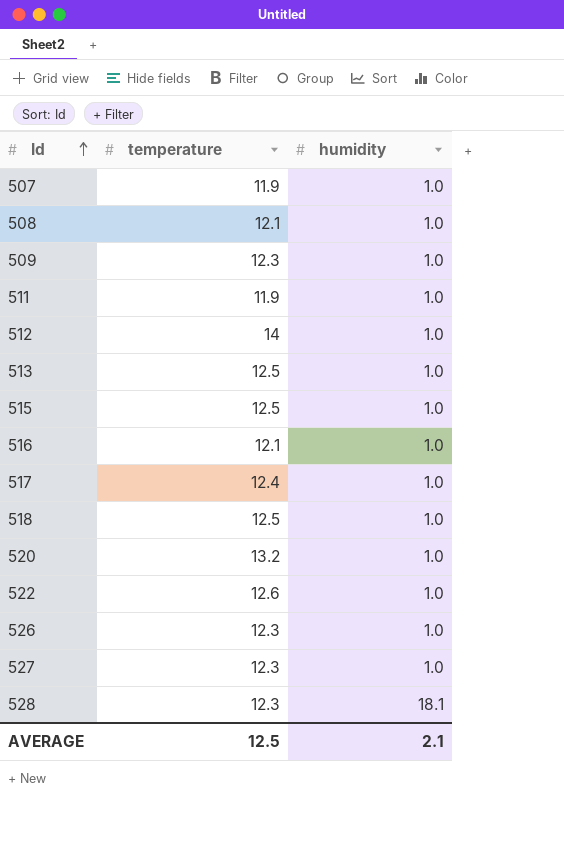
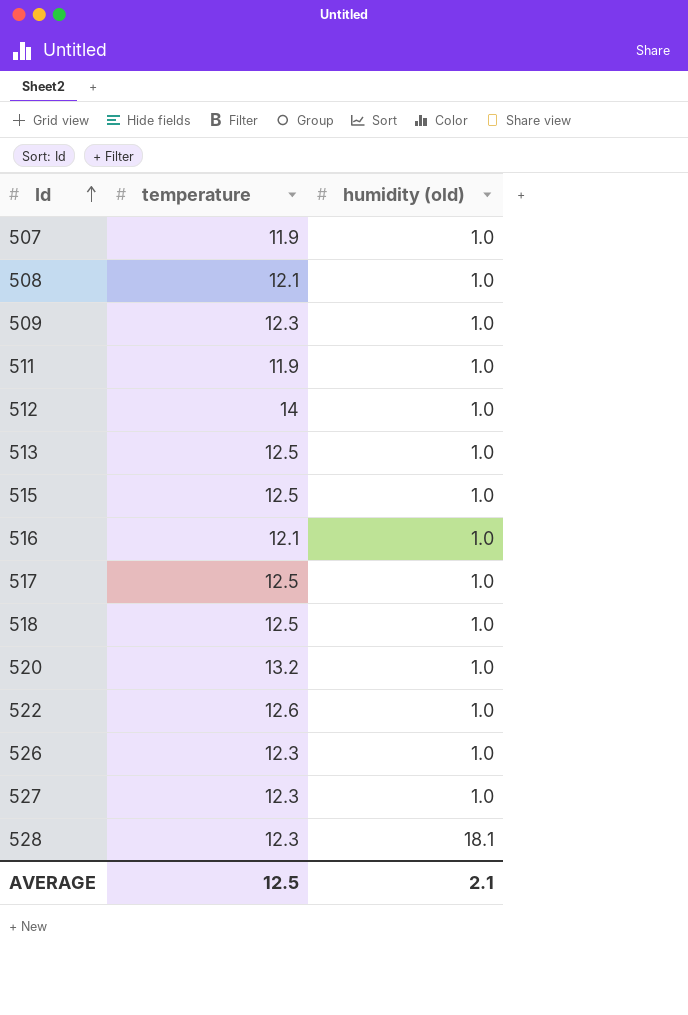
column name: humidity -> humidity (old)
517 | temperature: 12.4 -> 12.5

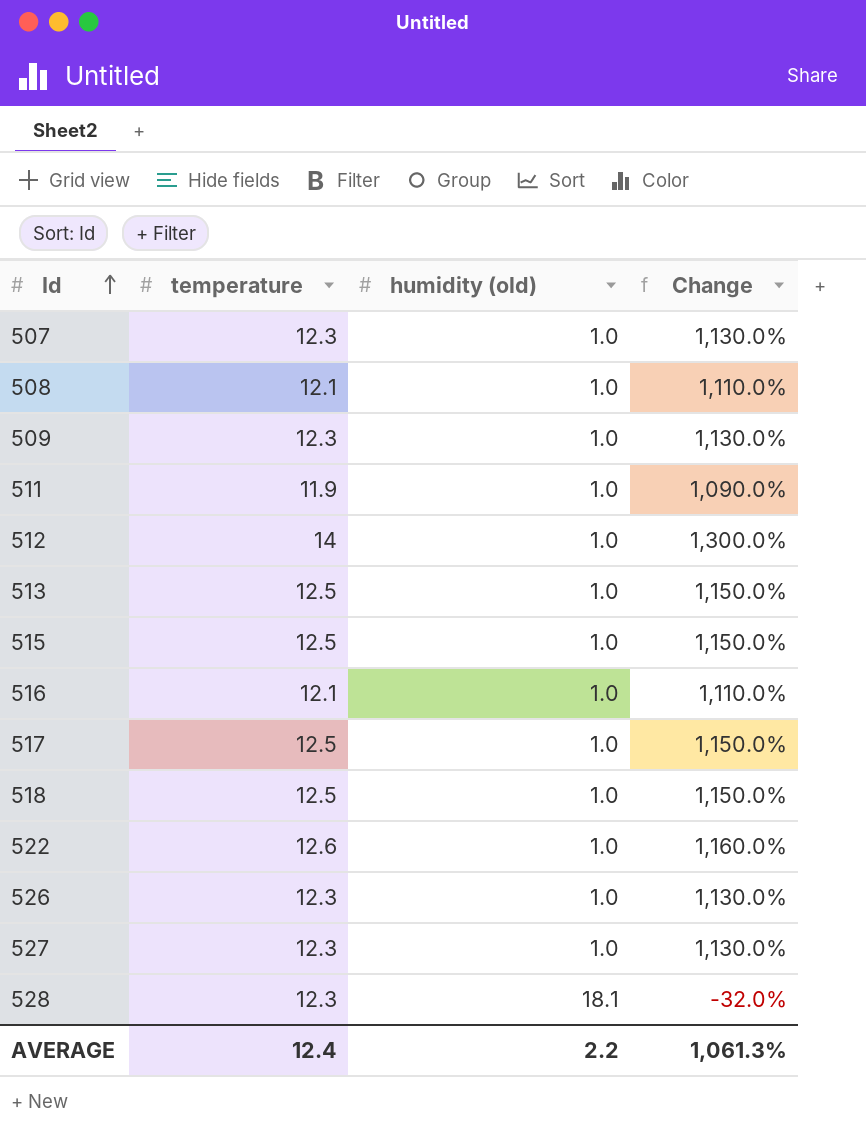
column Change | formula: none -> ([temperature] - [humidity (old)]) / [humidity (old)]
row 520: 13.2 | 1.0 -> none
507 | temperature: 11.9 -> 12.3
AVERAGE | temperature: 12.5 -> 12.4
AVERAGE | humidity (old): 2.1 -> 2.2

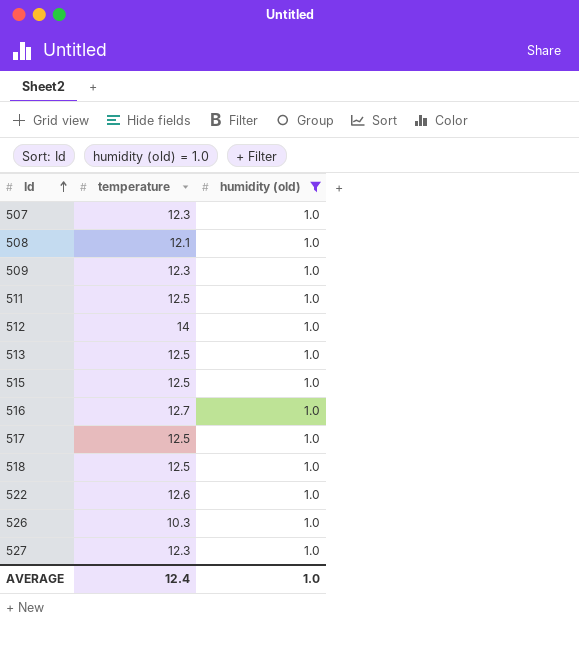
filter: none -> humidity (old) = 1.0
column Change | formula: ([temperature] - [humidity (old)]) / [humidity (old)] -> none
511 | temperature: 11.9 -> 12.5
516 | temperature: 12.1 -> 12.7
526 | temperature: 12.3 -> 10.3
AVERAGE | humidity (old): 2.2 -> 1.0

